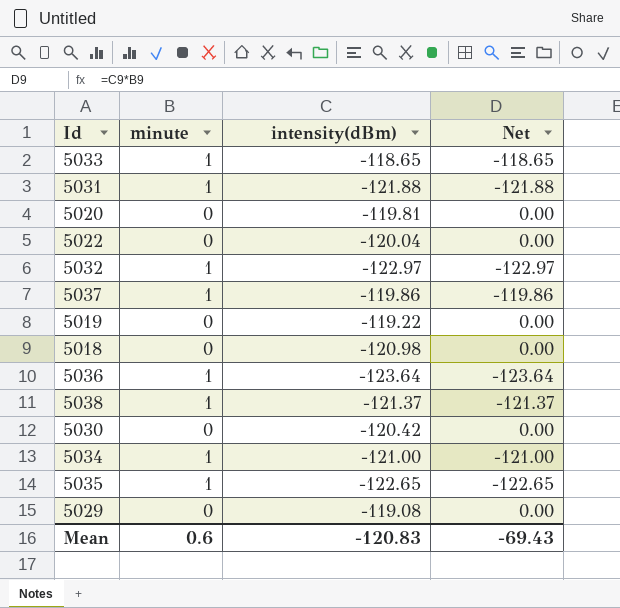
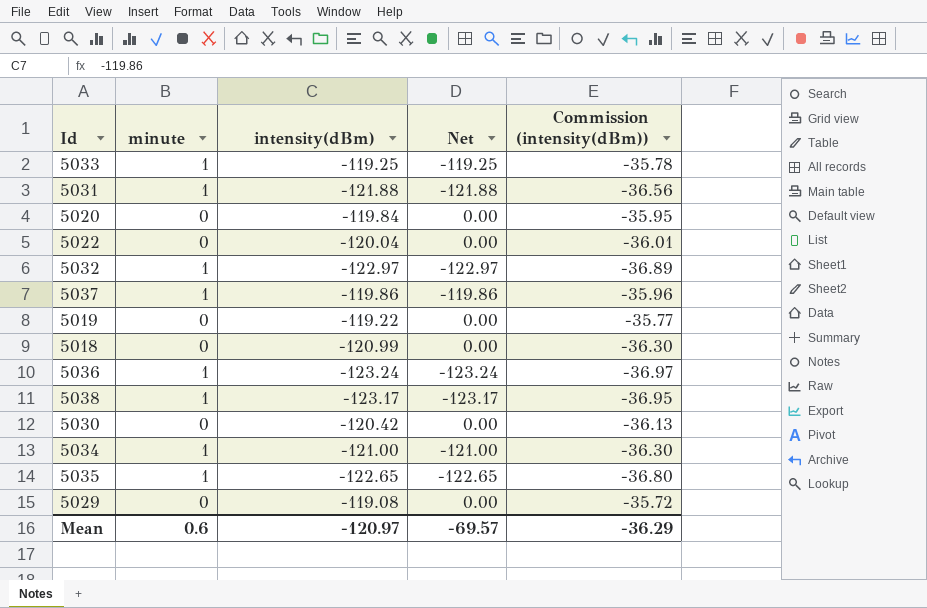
column Commission (intensity(dBm)) | formula: none -> [intensity(dBm)] * 0.3
5033 | intensity(dBm): -118.65 -> -119.25
5033 | Net: -118.65 -> -119.25
5020 | intensity(dBm): -119.81 -> -119.84
5018 | intensity(dBm): -120.98 -> -120.99
5036 | intensity(dBm): -123.64 -> -123.24
5036 | Net: -123.64 -> -123.24
5038 | intensity(dBm): -121.37 -> -123.17
5038 | Net: -121.37 -> -123.17
Mean | intensity(dBm): -120.83 -> -120.97
Mean | Net: -69.43 -> -69.57

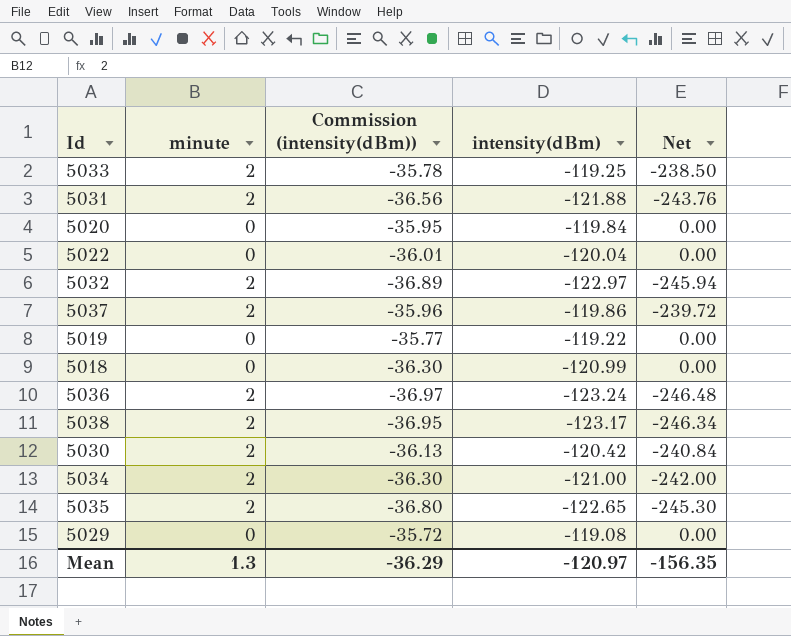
column Commission (intensity(dBm)) | position: 5 -> 3
5033 | minute: 1 -> 2
5033 | Net: -119.25 -> -238.50
5031 | minute: 1 -> 2
5031 | Net: -121.88 -> -243.76
5032 | minute: 1 -> 2
5032 | Net: -122.97 -> -245.94
5037 | minute: 1 -> 2
5037 | Net: -119.86 -> -239.72
5036 | minute: 1 -> 2
5036 | Net: -123.24 -> -246.48
5038 | minute: 1 -> 2
5038 | Net: -123.17 -> -246.34
5030 | minute: 0 -> 2
5030 | Net: 0.00 -> -240.84
5034 | minute: 1 -> 2
5034 | Net: -121.00 -> -242.00
5035 | minute: 1 -> 2
5035 | Net: -122.65 -> -245.30
Mean | minute: 0.6 -> 1.3
Mean | Net: -69.57 -> -156.35

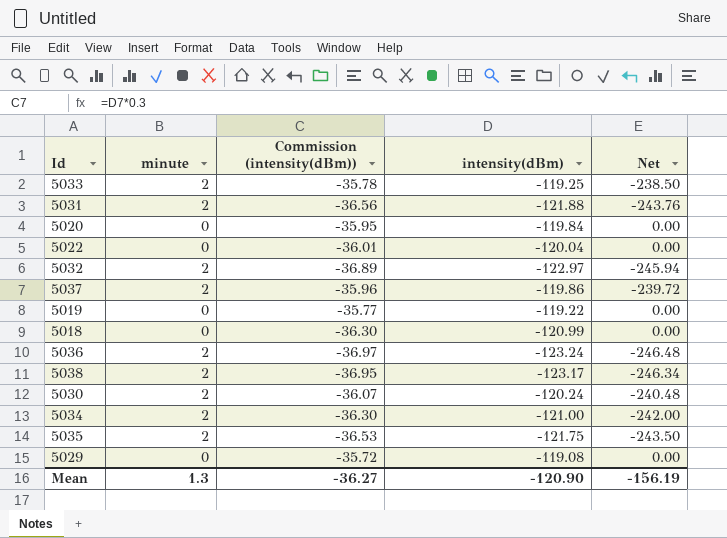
5030 | Commission (intensity(dBm)): -36.13 -> -36.07
5030 | intensity(dBm): -120.42 -> -120.24
5030 | Net: -240.84 -> -240.48
5035 | Commission (intensity(dBm)): -36.80 -> -36.53
5035 | intensity(dBm): -122.65 -> -121.75
5035 | Net: -245.30 -> -243.50
Mean | Commission (intensity(dBm)): -36.29 -> -36.27
Mean | intensity(dBm): -120.97 -> -120.90
Mean | Net: -156.35 -> -156.19

